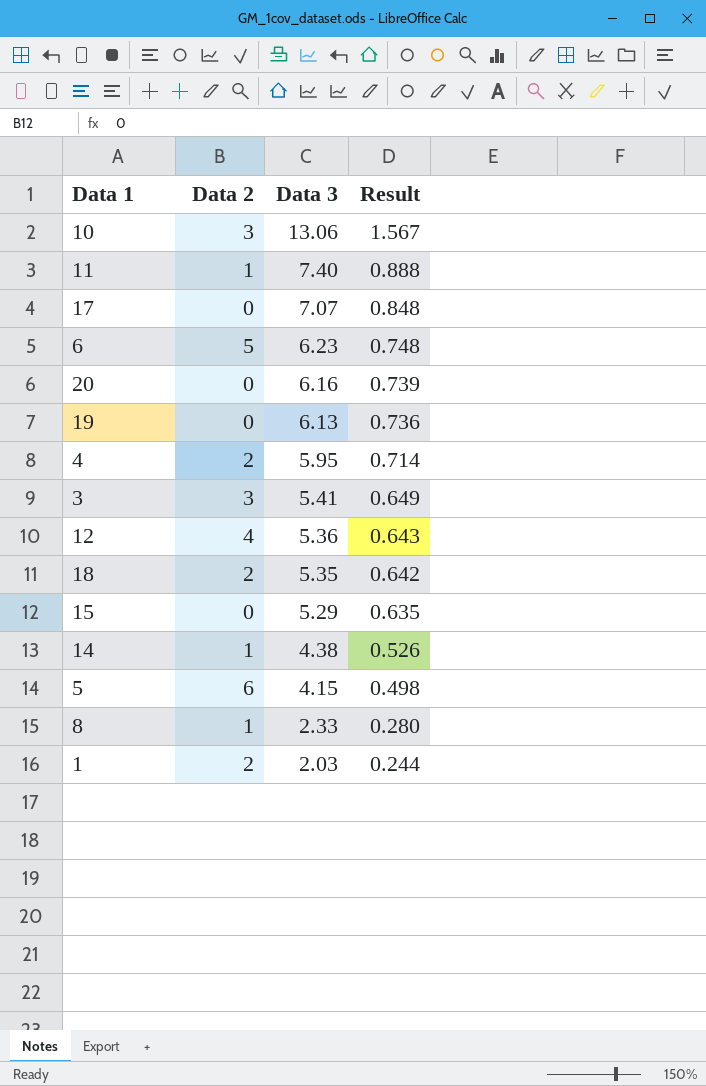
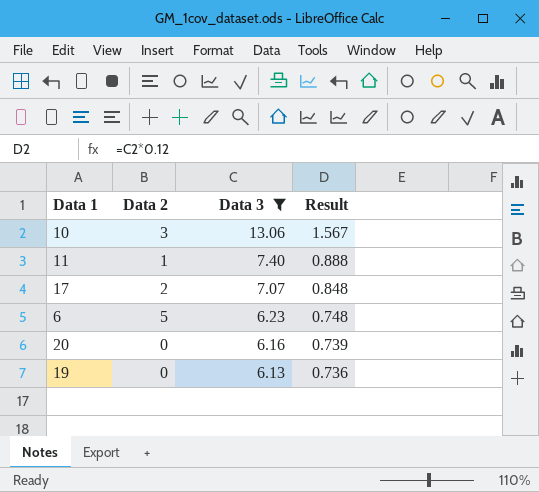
filter: none -> Data 3 >= 6.13
17 | Data 2: 0 -> 2

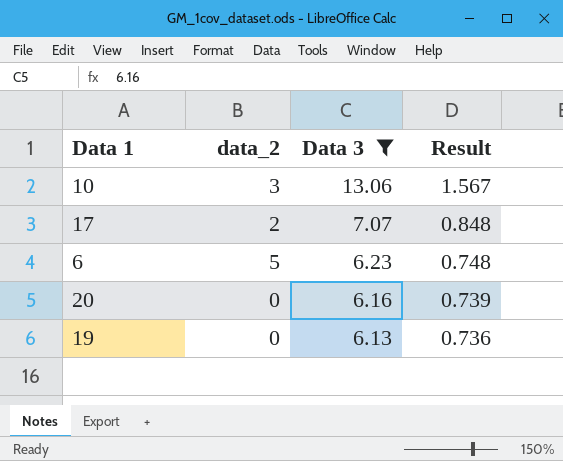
column name: Data 2 -> data_2
row 11: 1 | 7.40 | 0.888 -> none

